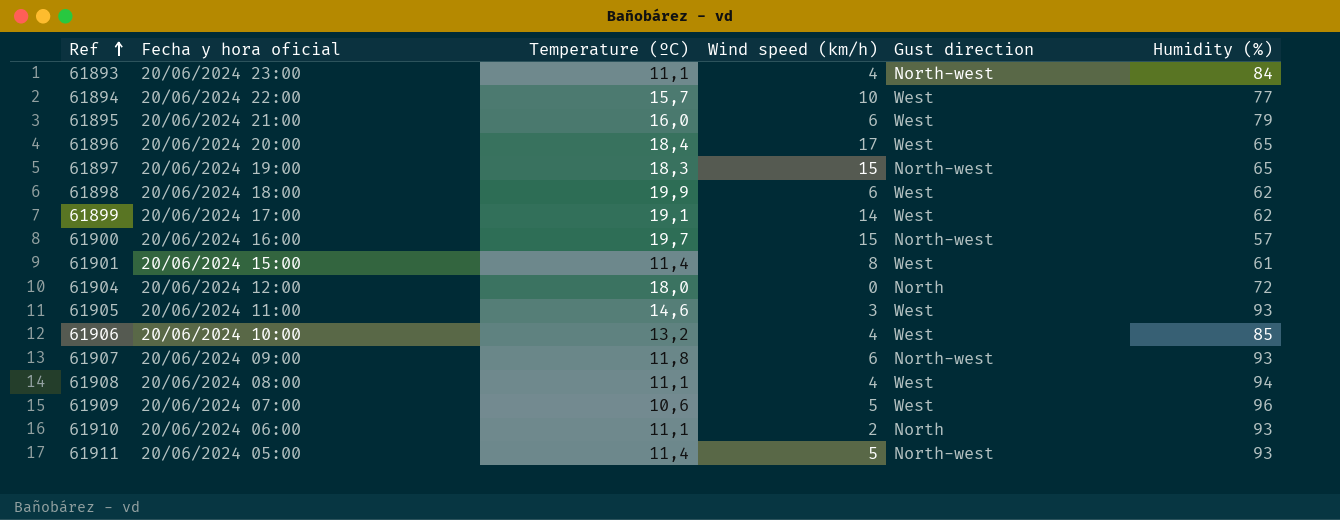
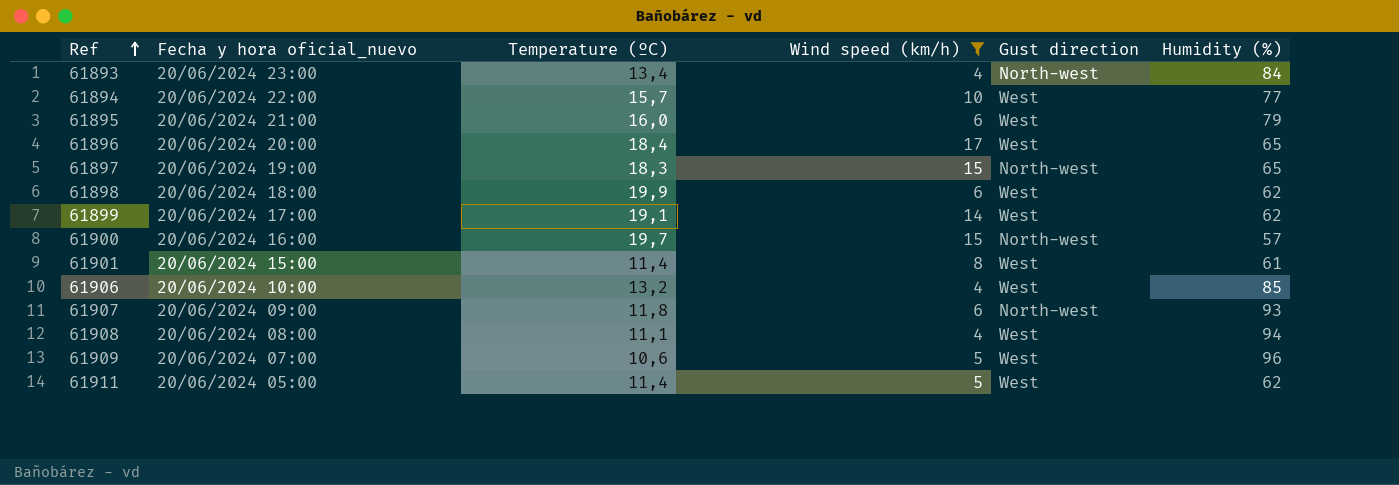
filter: none -> Wind speed (km/h) >= 4
column name: Fecha y hora oficial -> Fecha y hora oficial_nuevo
61893 | Temperature (ºC): 11,1 -> 13,4
61911 | Gust direction: North-west -> West
61911 | Humidity (%): 93 -> 62

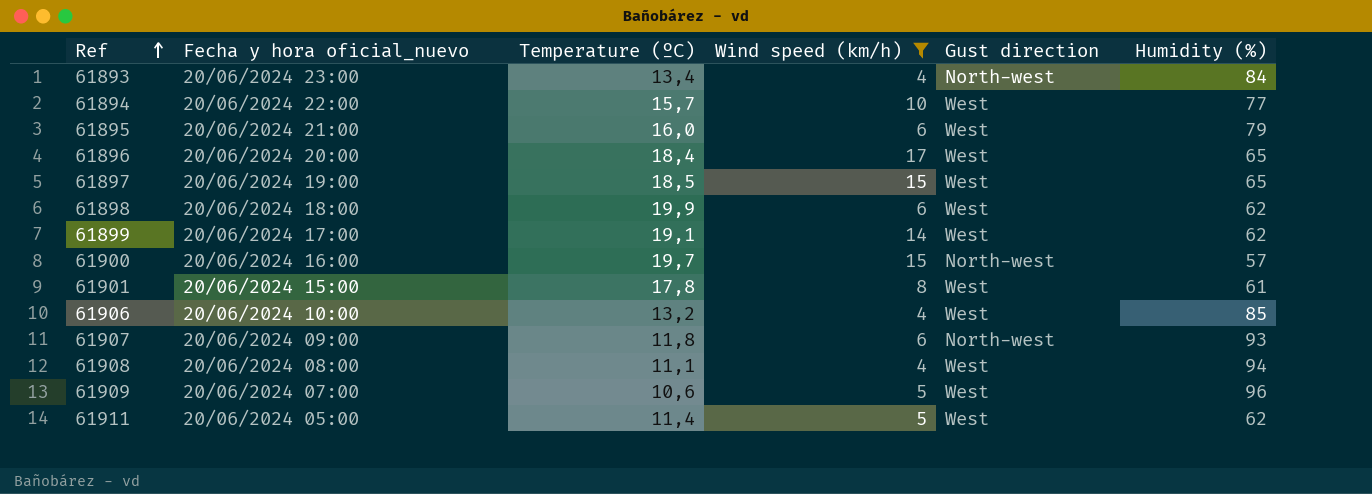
61897 | Temperature (ºC): 18,3 -> 18,5
61897 | Gust direction: North-west -> West
61901 | Temperature (ºC): 11,4 -> 17,8

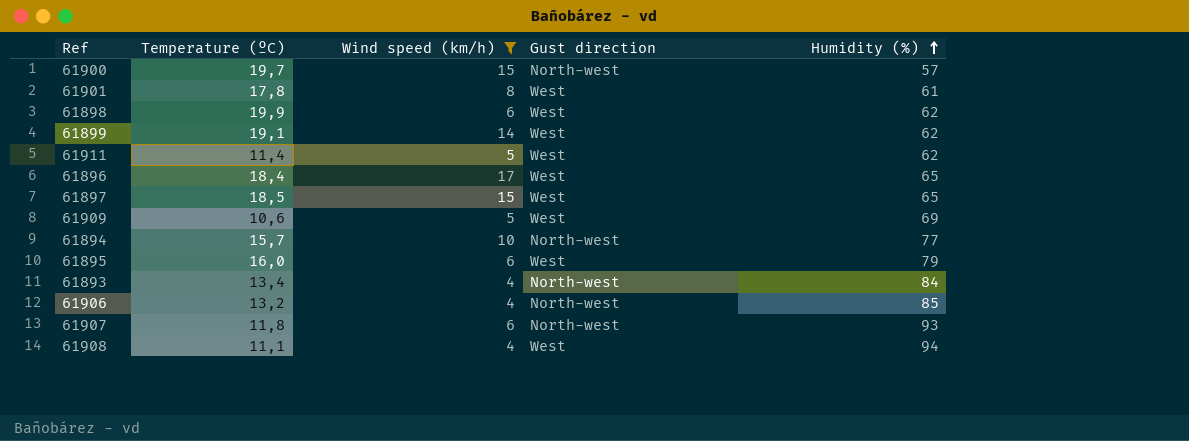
row order: Ref ascending -> Humidity (%) ascending
column Fecha y hora oficial_nuevo | position: 2 -> none
61909 | Humidity (%): 96 -> 69
61894 | Gust direction: West -> North-west
61906 | Gust direction: West -> North-west

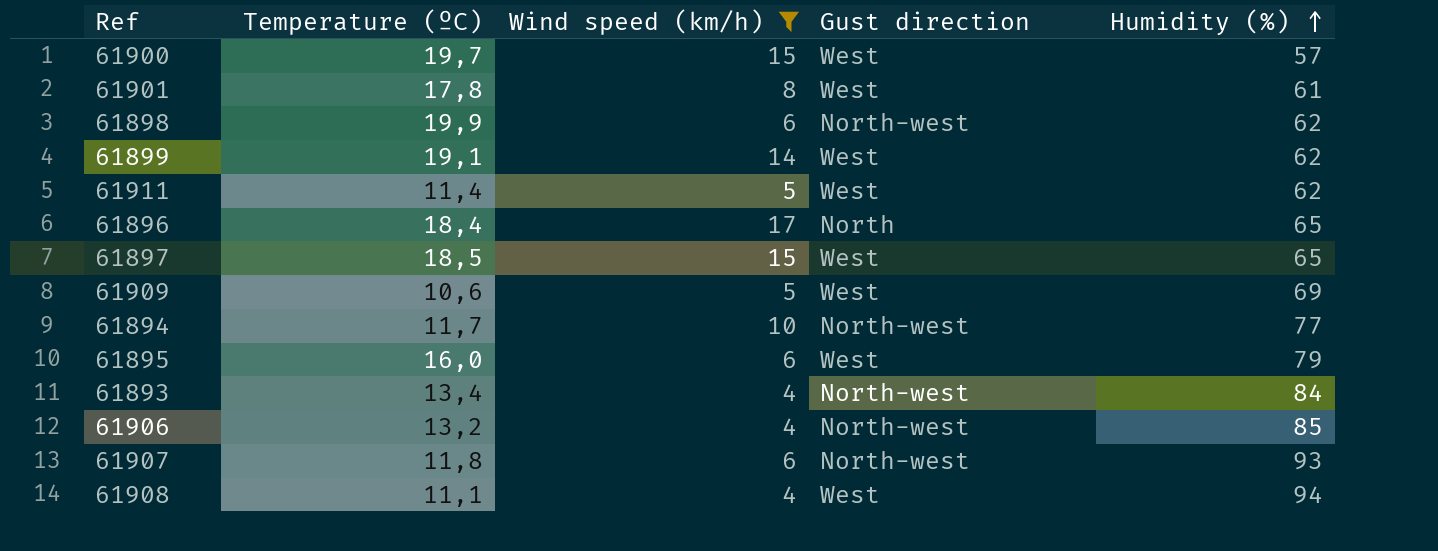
61900 | Gust direction: North-west -> West
61898 | Gust direction: West -> North-west
61896 | Gust direction: West -> North
61894 | Temperature (ºC): 15,7 -> 11,7

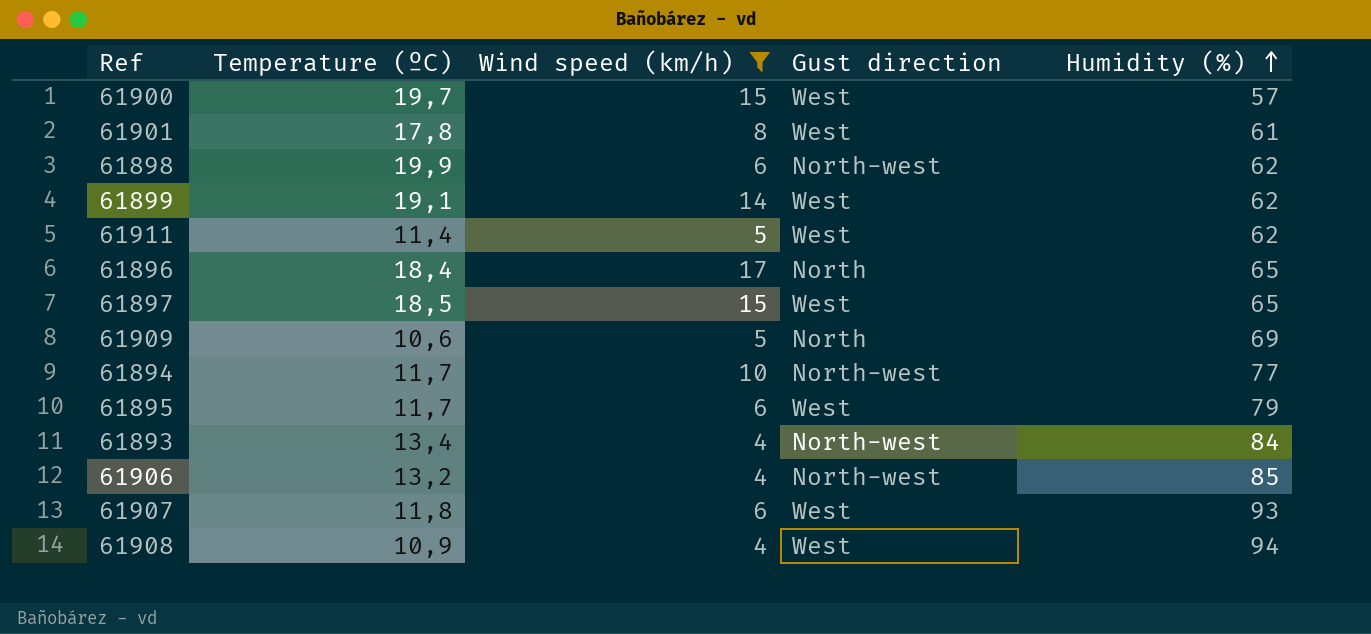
61909 | Gust direction: West -> North
61895 | Temperature (ºC): 16,0 -> 11,7
61907 | Gust direction: North-west -> West
61908 | Temperature (ºC): 11,1 -> 10,9

